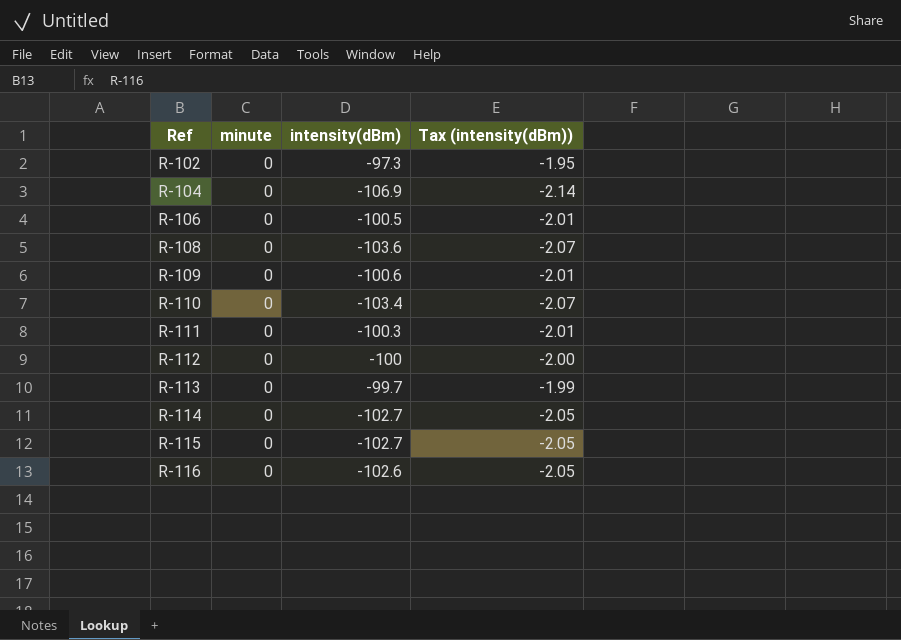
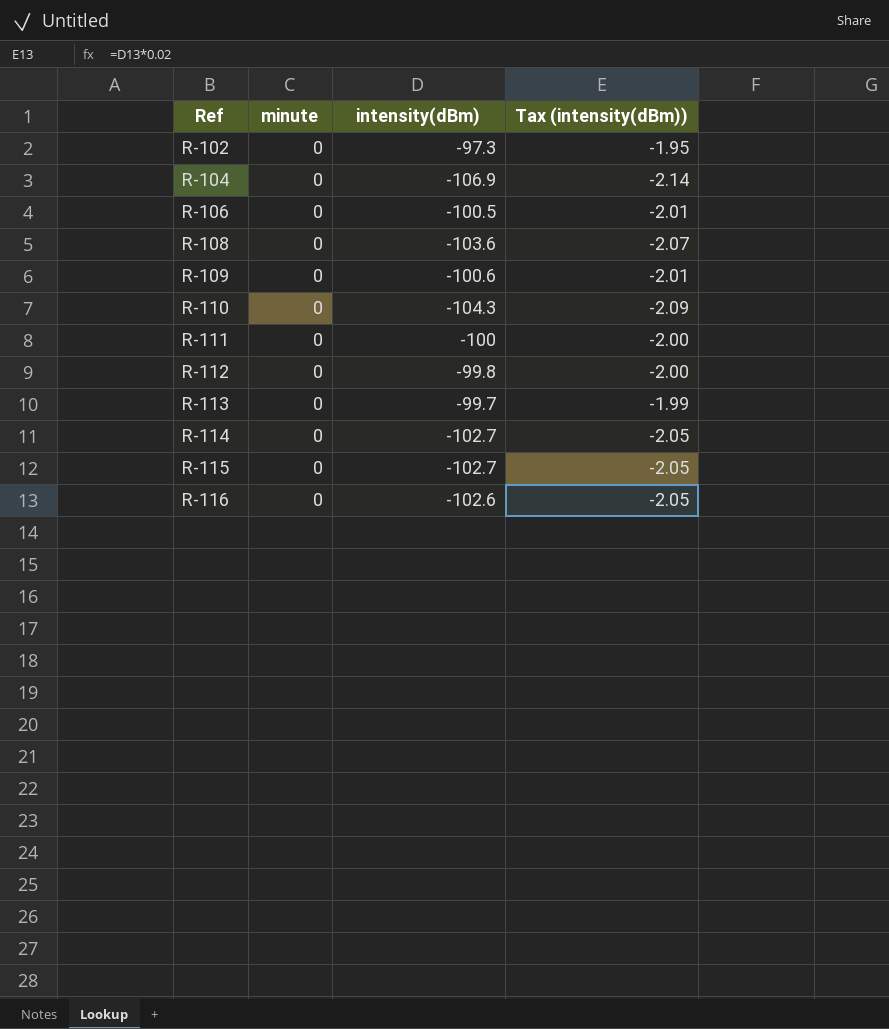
R-110 | intensity(dBm): -103.4 -> -104.3
R-110 | Tax (intensity(dBm)): -2.07 -> -2.09
R-111 | intensity(dBm): -100.3 -> -100
R-111 | Tax (intensity(dBm)): -2.01 -> -2.00
R-112 | intensity(dBm): -100 -> -99.8

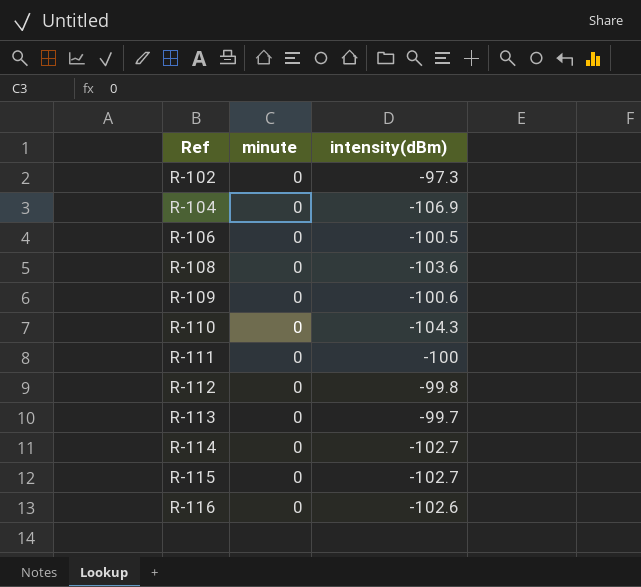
column Tax (intensity(dBm)) | formula: [intensity(dBm)] * 0.02 -> none

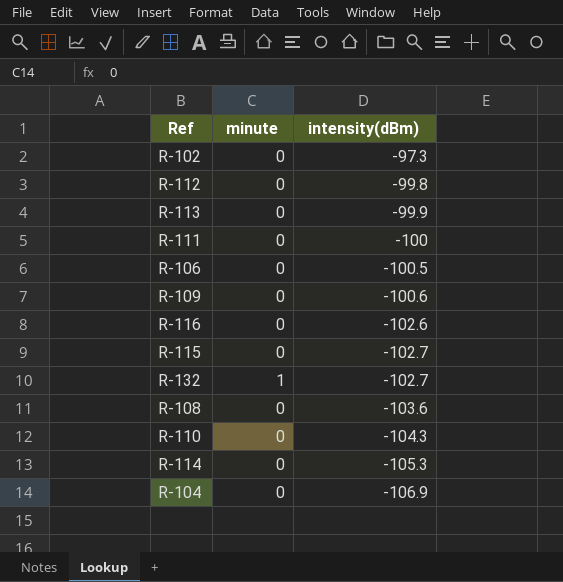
row order: Ref ascending -> intensity(dBm) descending
R-113 | intensity(dBm): -99.7 -> -99.9
row R-132: none -> 1 | -102.7
R-114 | intensity(dBm): -102.7 -> -105.3

